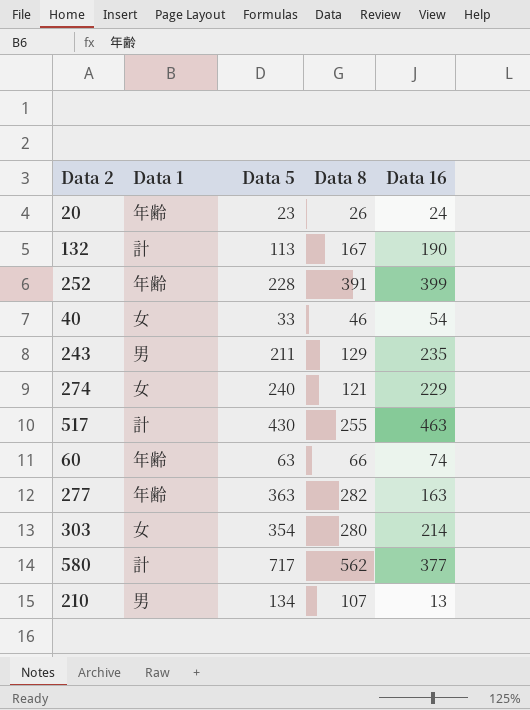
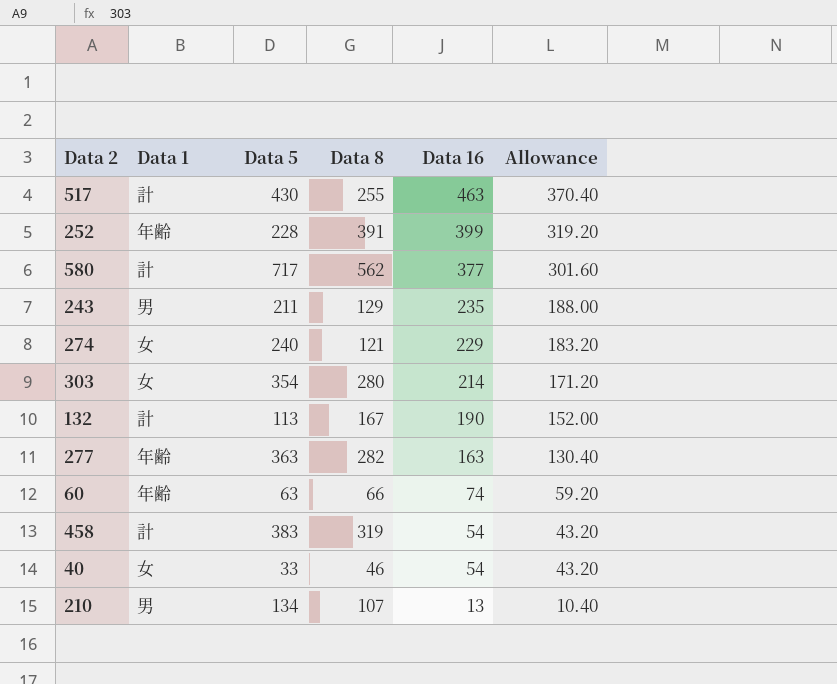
row order: none -> Data 16 descending
column Allowance | formula: none -> [Data 16] * 0.8
row 20: 年齢 | 23 | 26 | 24 -> none
row 458: none -> 計 | 383 | 319 | 54 | 43.20

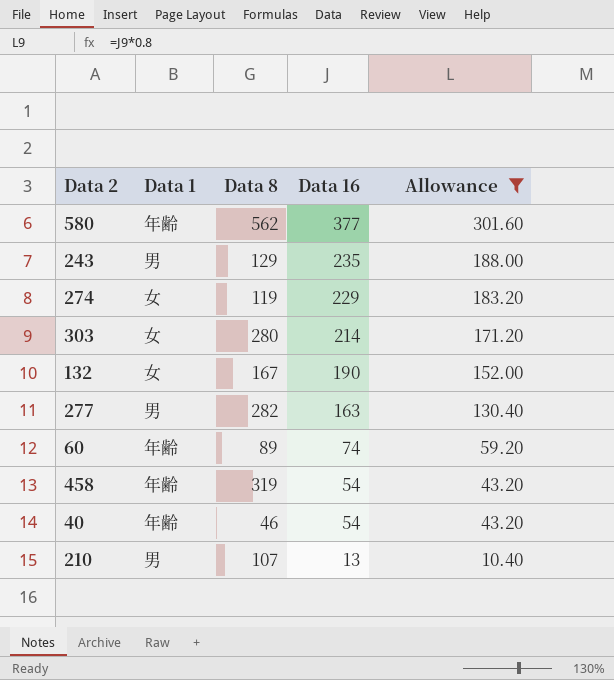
filter: none -> Allowance <= 301.60
column Data 5 | position: 3 -> none
580 | Data 1: 計 -> 年齢
274 | Data 8: 121 -> 119
132 | Data 1: 計 -> 女
277 | Data 1: 年齢 -> 男
60 | Data 8: 66 -> 89
458 | Data 1: 計 -> 年齢
40 | Data 1: 女 -> 年齢

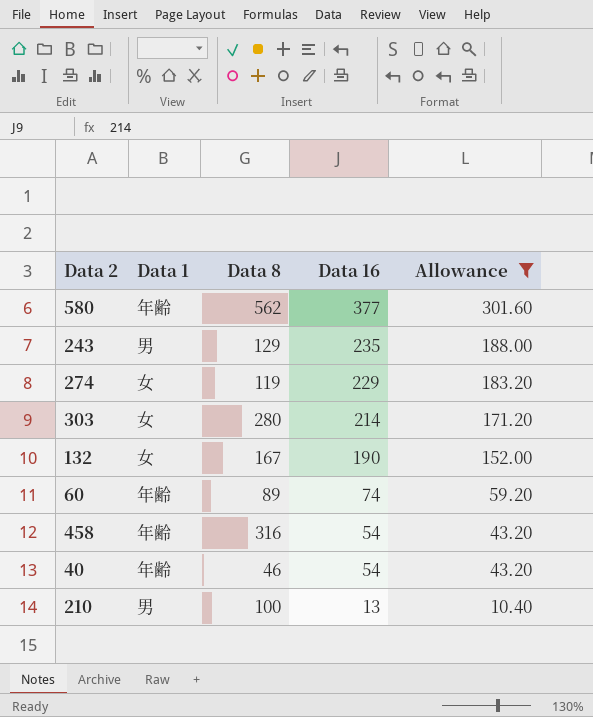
row 277: 男 | 282 | 163 | 130.40 -> none
458 | Data 8: 319 -> 316
210 | Data 8: 107 -> 100

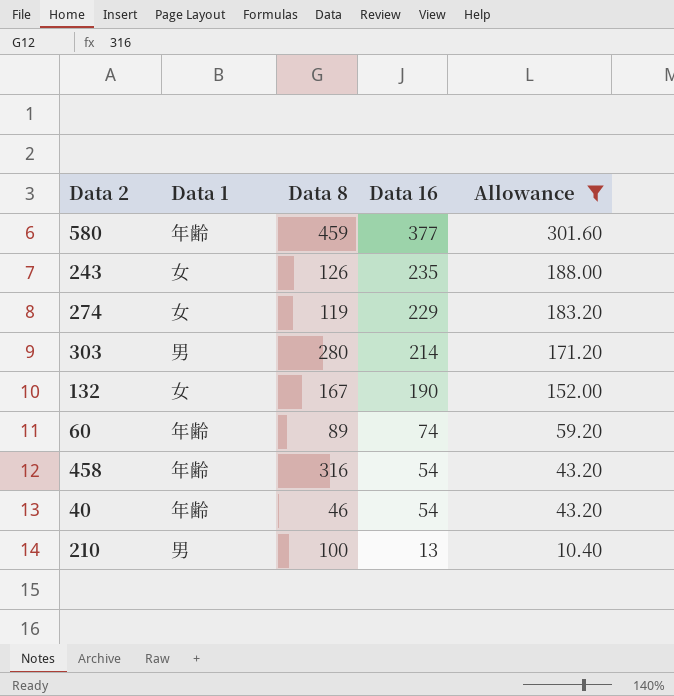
580 | Data 8: 562 -> 459
243 | Data 1: 男 -> 女
243 | Data 8: 129 -> 126
303 | Data 1: 女 -> 男

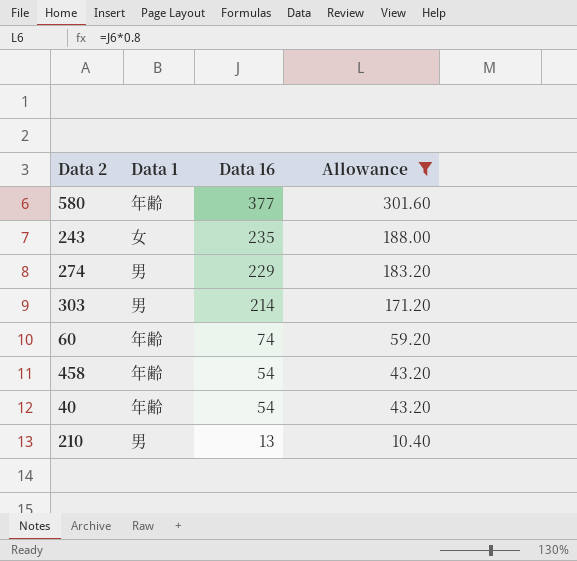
column Data 8 | position: 3 -> none
row 132: 女 | 167 | 190 | 152.00 -> none
274 | Data 1: 女 -> 男

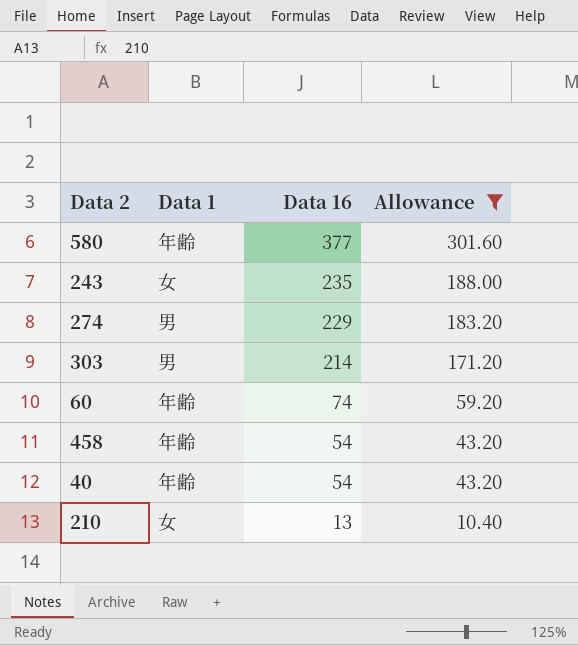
210 | Data 1: 男 -> 女

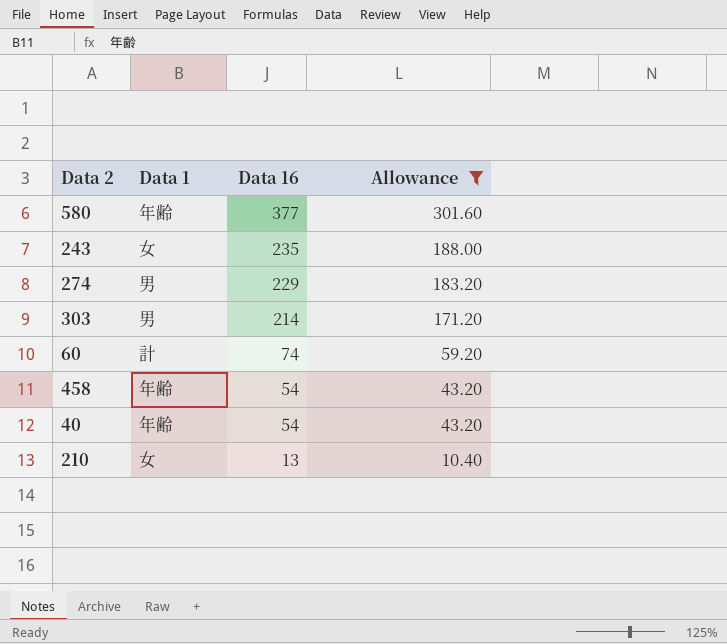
60 | Data 1: 年齢 -> 計

